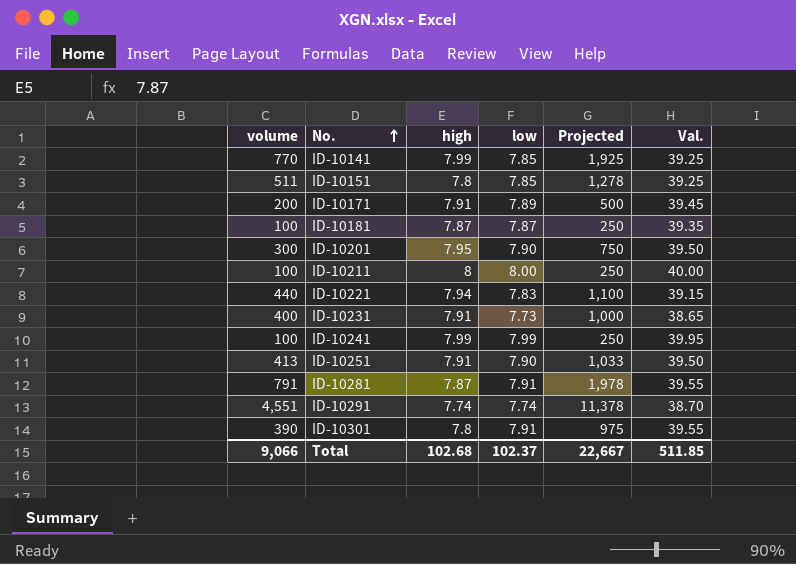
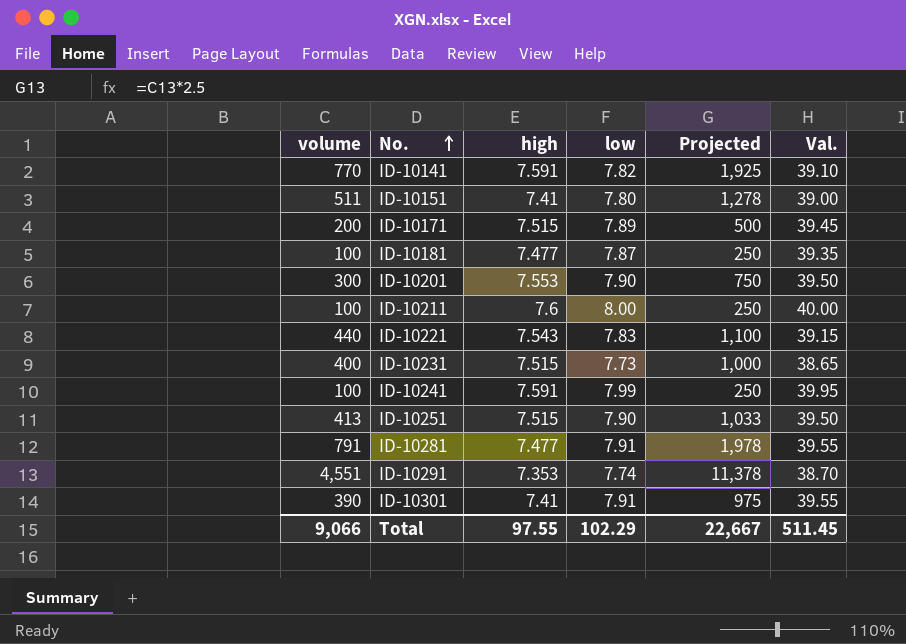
ID-10141 | high: 7.99 -> 7.591
ID-10141 | low: 7.85 -> 7.82
ID-10141 | Val.: 39.25 -> 39.10
ID-10151 | high: 7.8 -> 7.41
ID-10151 | low: 7.85 -> 7.80
ID-10151 | Val.: 39.25 -> 39.00
ID-10171 | high: 7.91 -> 7.515
ID-10181 | high: 7.87 -> 7.477
ID-10201 | high: 7.95 -> 7.553
ID-10211 | high: 8 -> 7.6
ID-10221 | high: 7.94 -> 7.543
ID-10231 | high: 7.91 -> 7.515
ID-10241 | high: 7.99 -> 7.591
ID-10251 | high: 7.91 -> 7.515
ID-10281 | high: 7.87 -> 7.477
ID-10291 | high: 7.74 -> 7.353
ID-10301 | high: 7.8 -> 7.41
Total | high: 102.68 -> 97.55
Total | low: 102.37 -> 102.29
Total | Val.: 511.85 -> 511.45

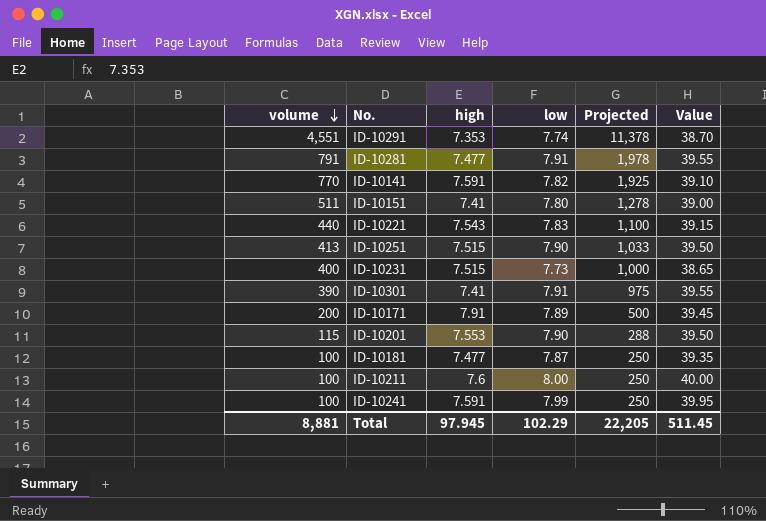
row order: No. ascending -> volume descending
column name: Val. -> Value
ID-10171 | high: 7.515 -> 7.91
ID-10201 | volume: 300 -> 115
ID-10201 | Projected: 750 -> 288
Total | volume: 9,066 -> 8,881
Total | high: 97.55 -> 97.945
Total | Projected: 22,667 -> 22,205

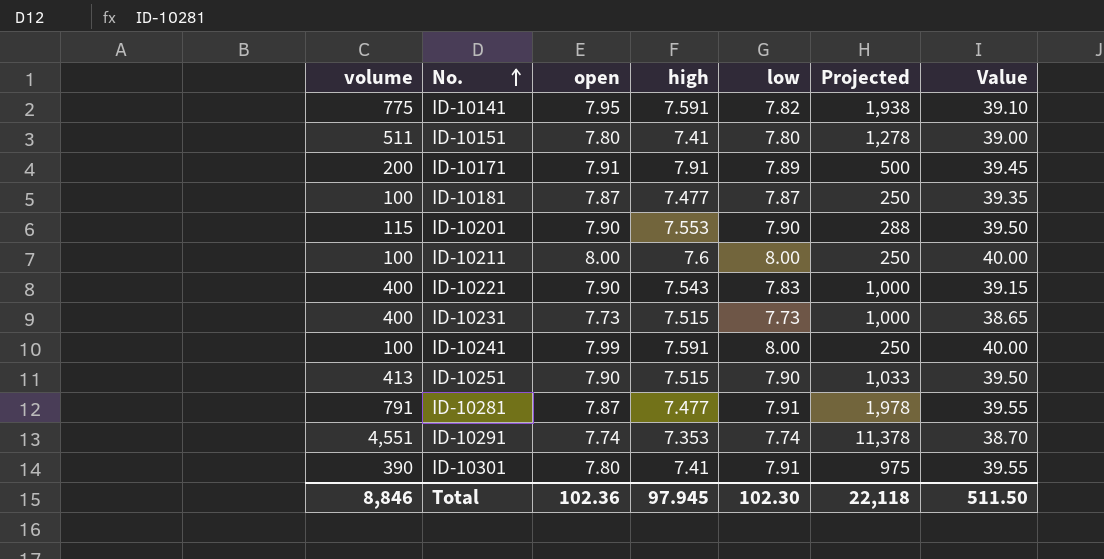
row order: volume descending -> No. ascending
column open | position: none -> 3
ID-10141 | volume: 770 -> 775
ID-10141 | Projected: 1,925 -> 1,938
ID-10221 | volume: 440 -> 400
ID-10221 | Projected: 1,100 -> 1,000
ID-10241 | low: 7.99 -> 8.00
ID-10241 | Value: 39.95 -> 40.00
Total | volume: 8,881 -> 8,846
Total | low: 102.29 -> 102.30
Total | Projected: 22,205 -> 22,118
Total | Value: 511.45 -> 511.50

